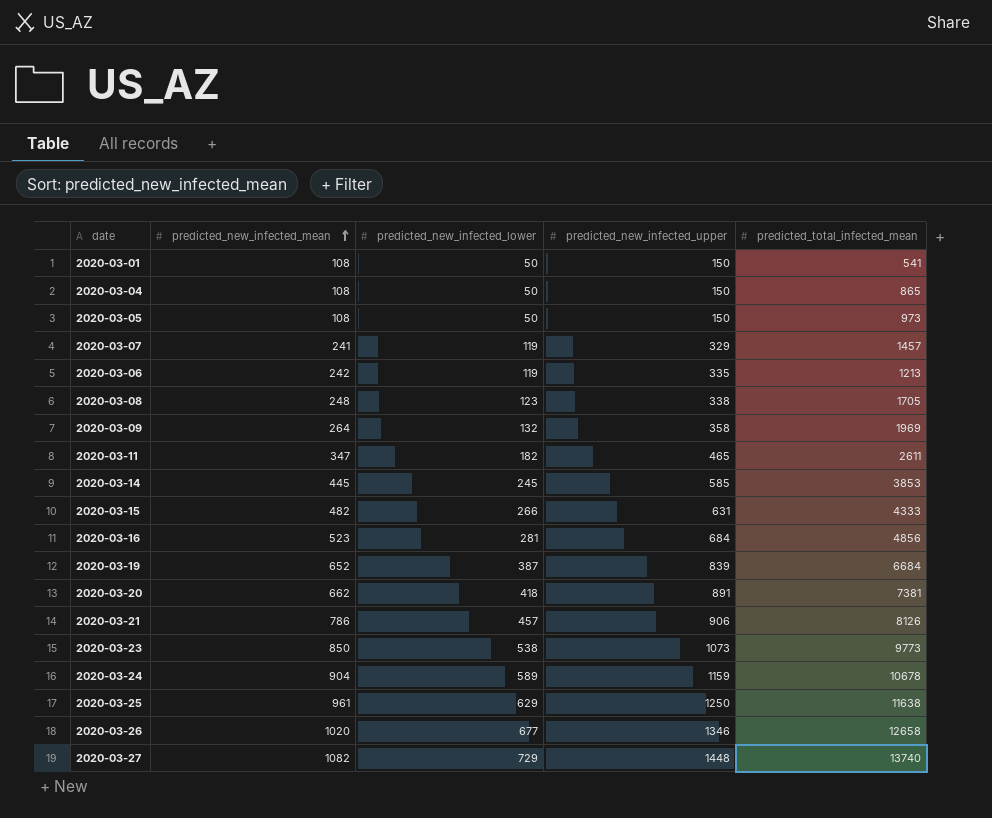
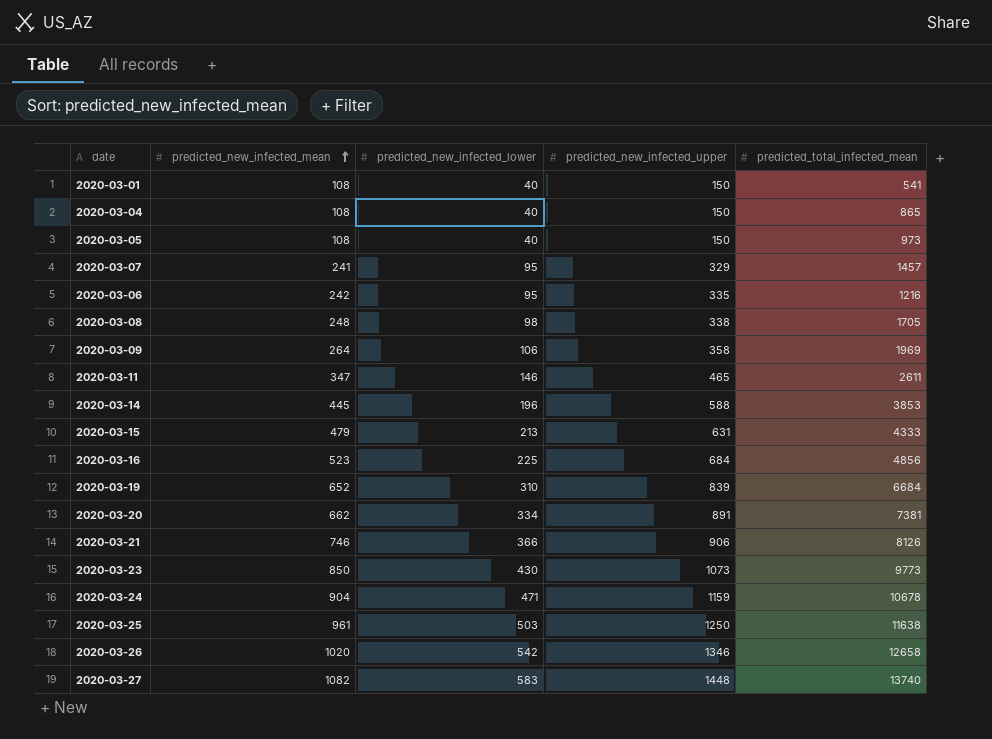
2020-03-01 | predicted_new_infected_lower: 50 -> 40
2020-03-04 | predicted_new_infected_lower: 50 -> 40
2020-03-05 | predicted_new_infected_lower: 50 -> 40
2020-03-07 | predicted_new_infected_lower: 119 -> 95
2020-03-06 | predicted_new_infected_lower: 119 -> 95
2020-03-06 | predicted_total_infected_mean: 1213 -> 1216
2020-03-08 | predicted_new_infected_lower: 123 -> 98
2020-03-09 | predicted_new_infected_lower: 132 -> 106
2020-03-11 | predicted_new_infected_lower: 182 -> 146
2020-03-14 | predicted_new_infected_lower: 245 -> 196
2020-03-14 | predicted_new_infected_upper: 585 -> 588
2020-03-15 | predicted_new_infected_mean: 482 -> 479
2020-03-15 | predicted_new_infected_lower: 266 -> 213
2020-03-16 | predicted_new_infected_lower: 281 -> 225
2020-03-19 | predicted_new_infected_lower: 387 -> 310
2020-03-20 | predicted_new_infected_lower: 418 -> 334
2020-03-21 | predicted_new_infected_mean: 786 -> 746
2020-03-21 | predicted_new_infected_lower: 457 -> 366
2020-03-23 | predicted_new_infected_lower: 538 -> 430
2020-03-24 | predicted_new_infected_lower: 589 -> 471
2020-03-25 | predicted_new_infected_lower: 629 -> 503
2020-03-26 | predicted_new_infected_lower: 677 -> 542
2020-03-27 | predicted_new_infected_lower: 729 -> 583

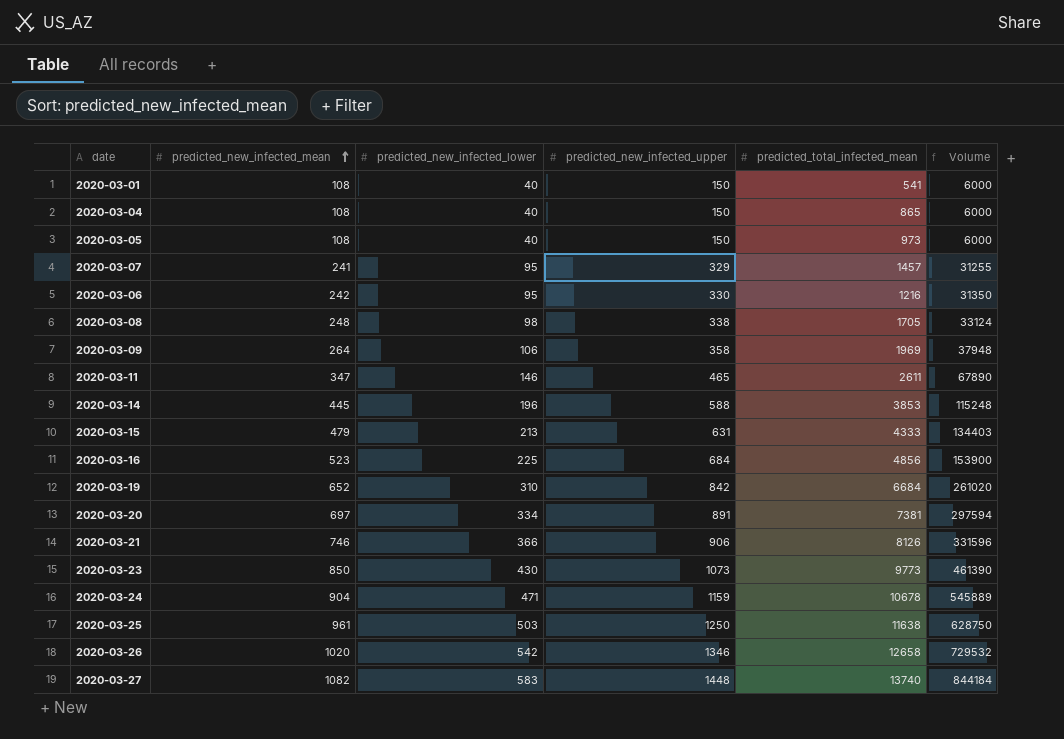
column Volume | formula: none -> [predicted_new_infected_lower] * [predicted_new_infected_upper]
2020-03-06 | predicted_new_infected_upper: 335 -> 330
2020-03-19 | predicted_new_infected_upper: 839 -> 842
2020-03-20 | predicted_new_infected_mean: 662 -> 697

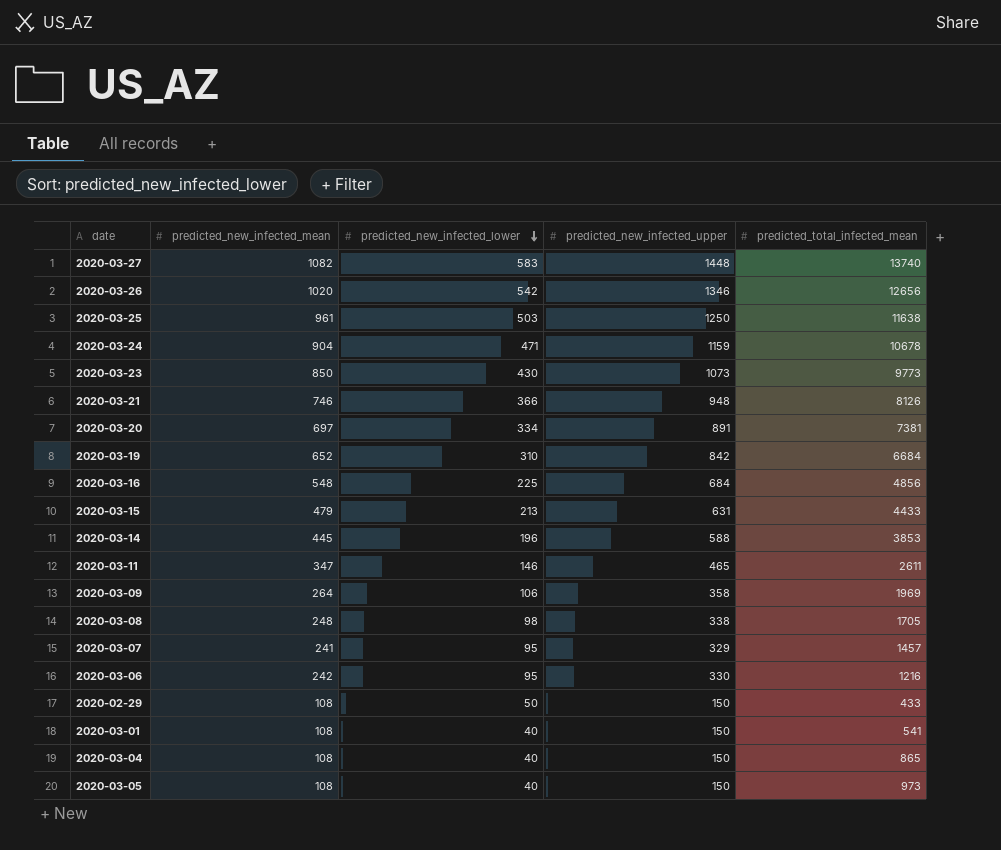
row order: predicted_new_infected_mean ascending -> predicted_new_infected_lower descending
column Volume | formula: [predicted_new_infected_lower] * [predicted_new_infected_upper] -> none
2020-03-26 | predicted_total_infected_mean: 12658 -> 12656
2020-03-21 | predicted_new_infected_upper: 906 -> 948
2020-03-16 | predicted_new_infected_mean: 523 -> 548
2020-03-15 | predicted_total_infected_mean: 4333 -> 4433
row 2020-02-29: none -> 108 | 50 | 150 | 433

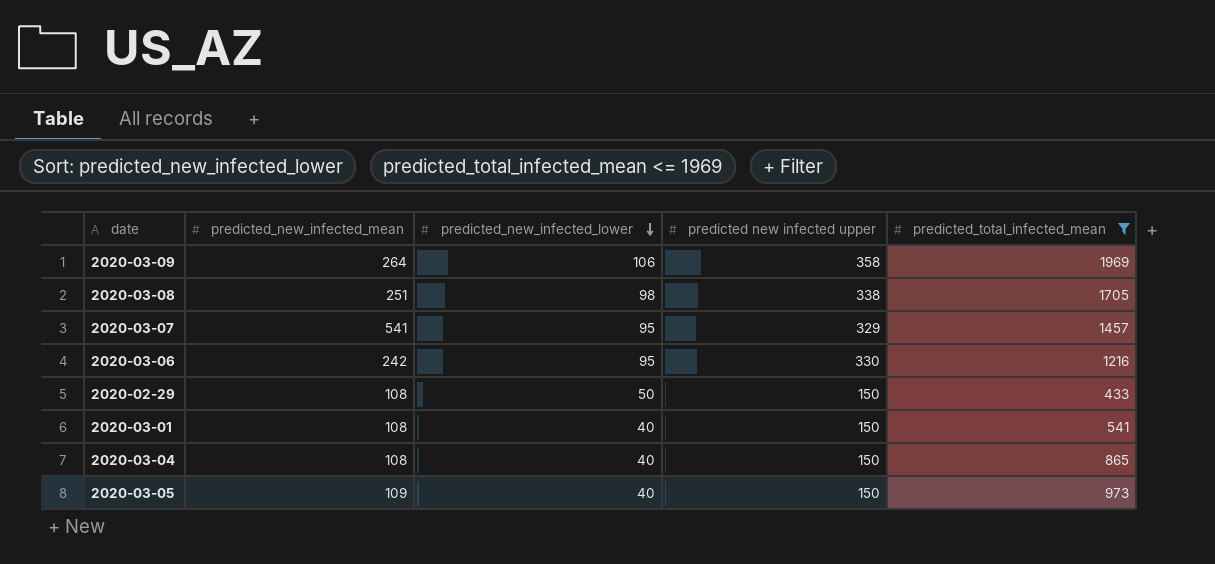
filter: none -> predicted_total_infected_mean <= 1969
column name: predicted_new_infected_upper -> predicted new infected upper
2020-03-08 | predicted_new_infected_mean: 248 -> 251
2020-03-07 | predicted_new_infected_mean: 241 -> 541
2020-03-05 | predicted_new_infected_mean: 108 -> 109

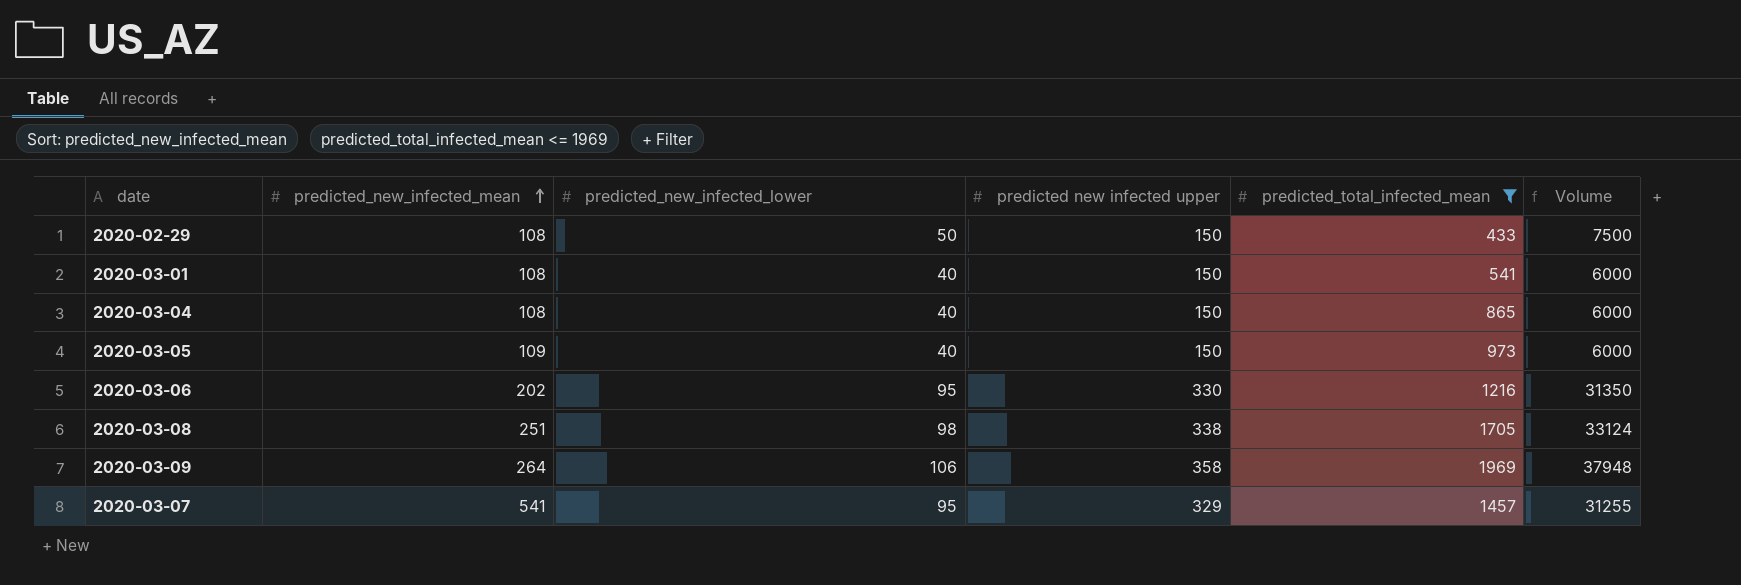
row order: predicted_new_infected_lower descending -> predicted_new_infected_mean ascending
column Volume | formula: none -> [predicted_new_infected_lower] * [predicted new infected upper]
2020-03-06 | predicted_new_infected_mean: 242 -> 202

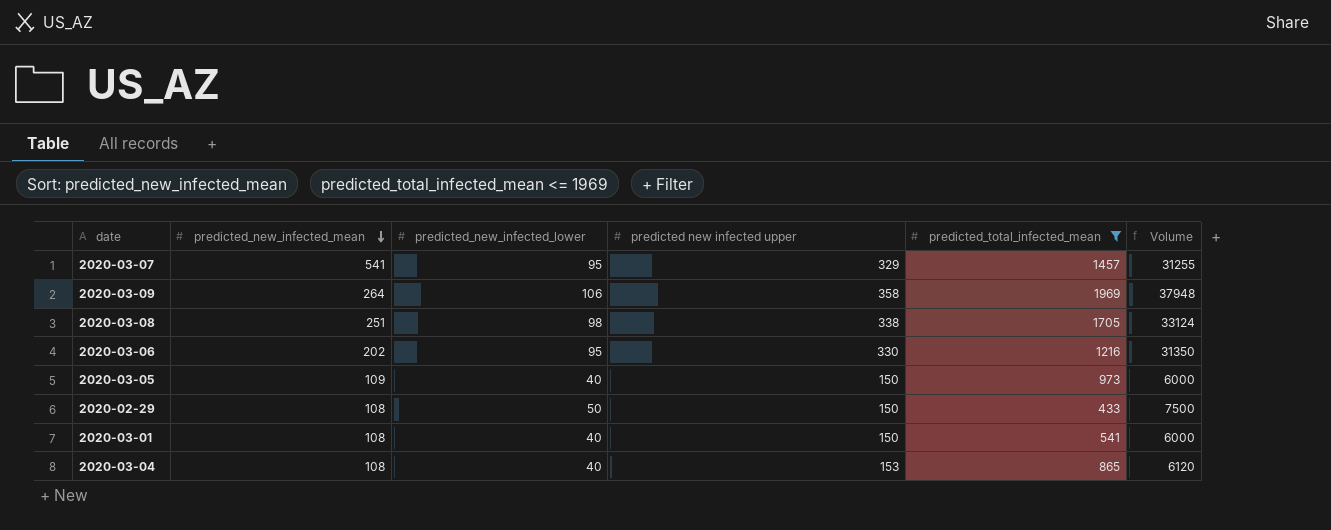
row order: predicted_new_infected_mean ascending -> predicted_new_infected_mean descending
2020-03-04 | predicted new infected upper: 150 -> 153
2020-03-04 | Volume: 6000 -> 6120

